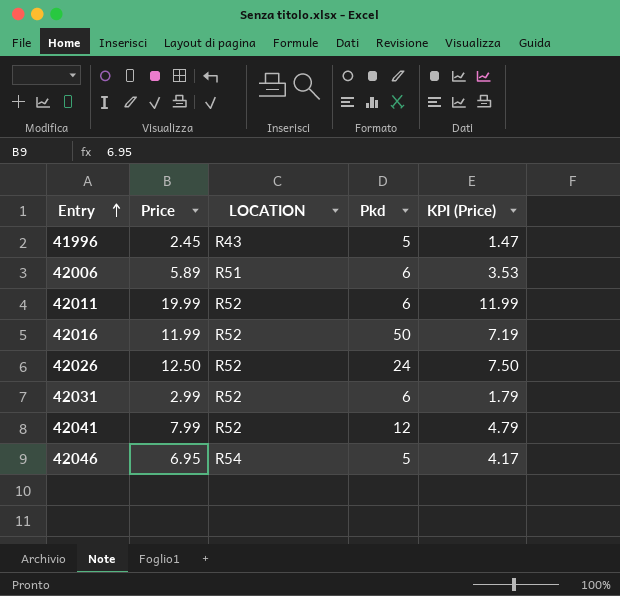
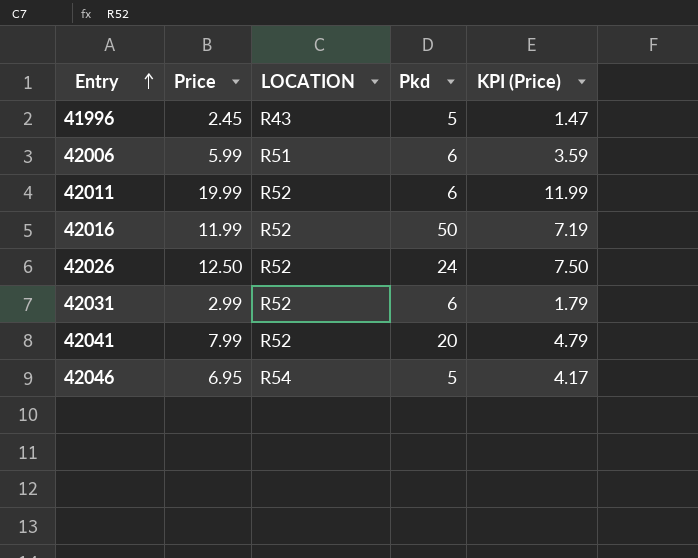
42006 | Price: 5.89 -> 5.99
42006 | KPI (Price): 3.53 -> 3.59
42041 | Pkd: 12 -> 20

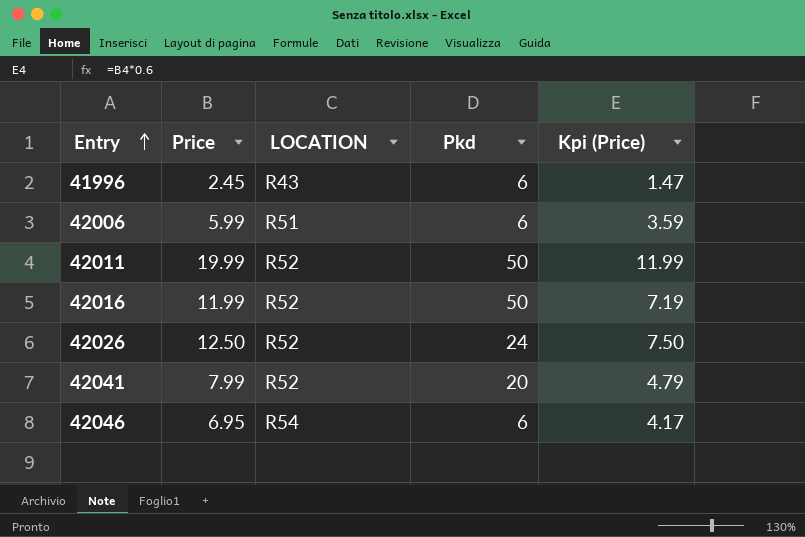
column name: KPI (Price) -> Kpi (Price)
row 42031: 2.99 | R52 | 6 | 1.79 -> none
41996 | Pkd: 5 -> 6
42011 | Pkd: 6 -> 50
42046 | Pkd: 5 -> 6

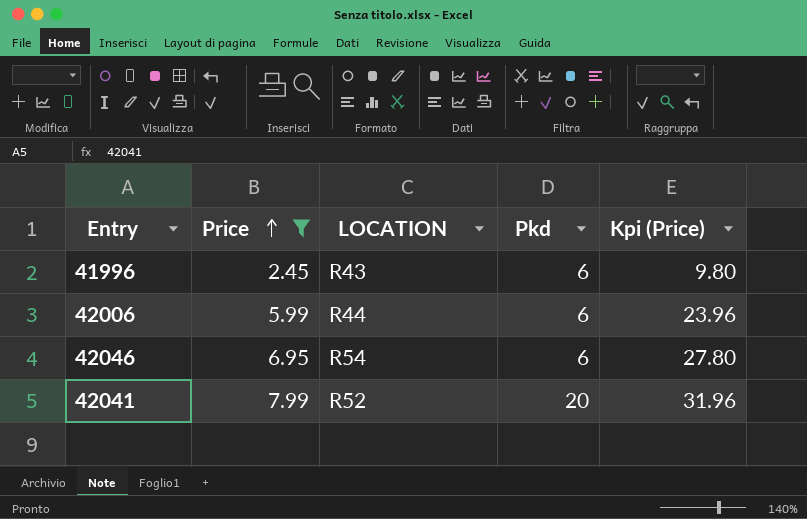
filter: none -> Price <= 7.99
row order: Entry ascending -> Price ascending
column Kpi (Price) | formula: [Price] * 0.6 -> [Price] * 4
42006 | LOCATION: R51 -> R44

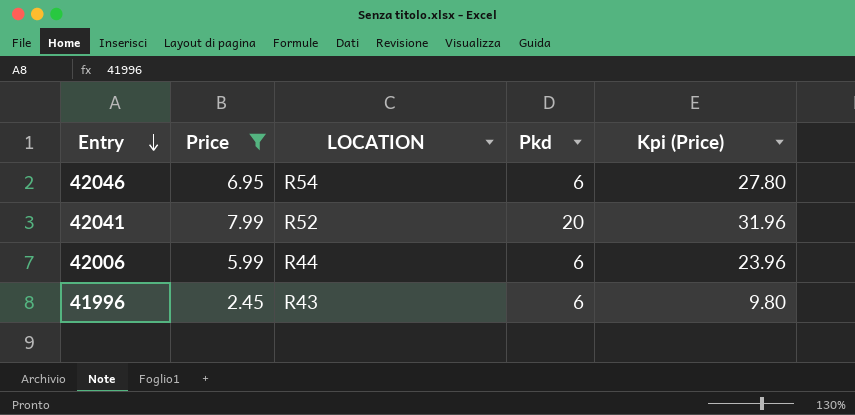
row order: Price ascending -> Entry descending

